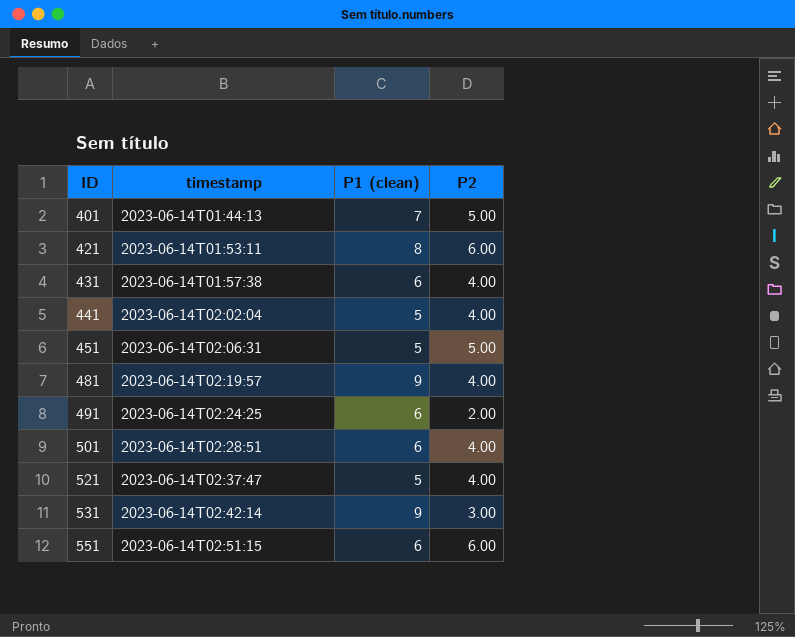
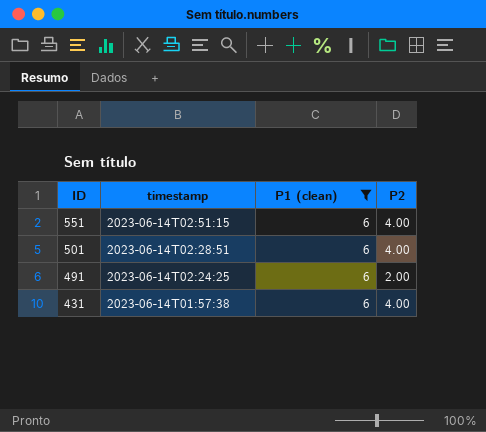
filter: none -> P1 (clean) = 6
row order: ID ascending -> ID descending
551 | P2: 6.00 -> 4.00

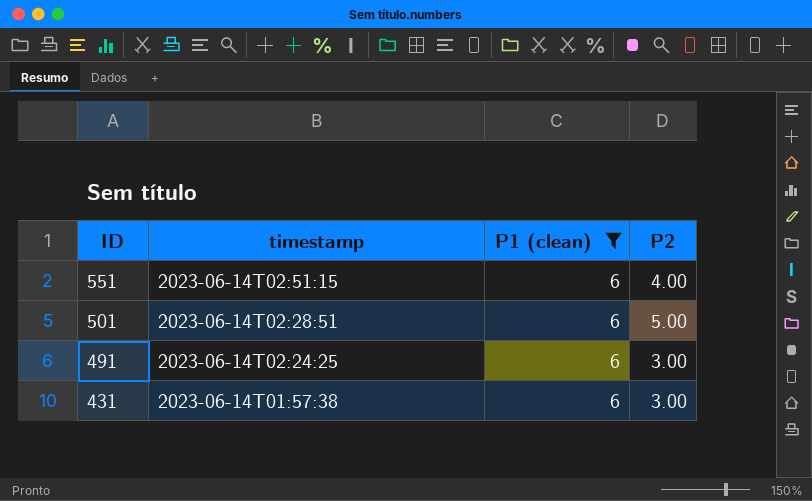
501 | P2: 4.00 -> 5.00
491 | P2: 2.00 -> 3.00
431 | P2: 4.00 -> 3.00

